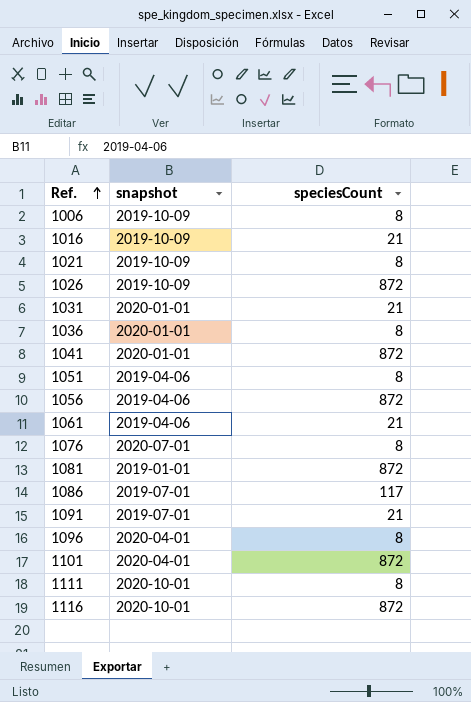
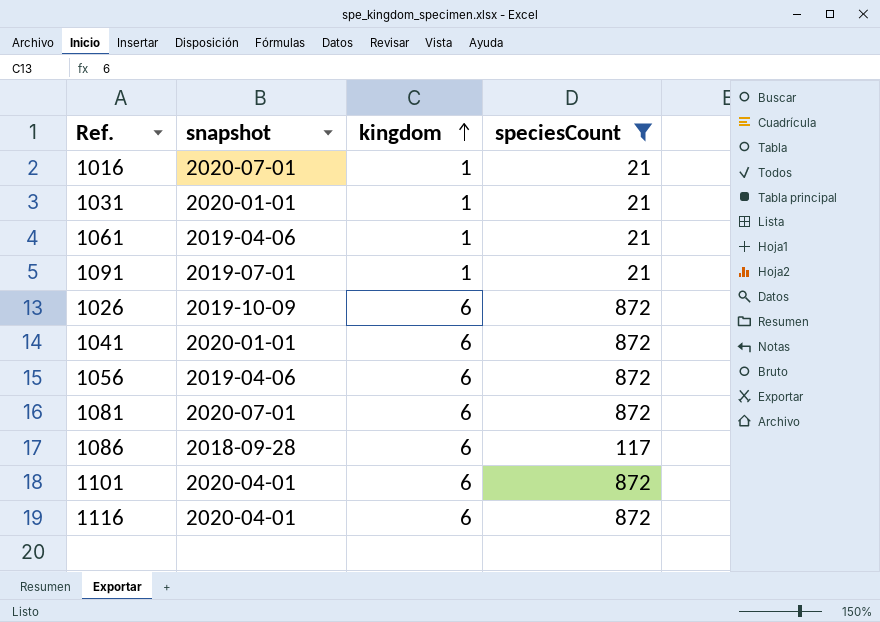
filter: none -> speciesCount != 8
row order: Ref. ascending -> kingdom ascending
column kingdom | position: none -> 3
1016 | snapshot: 2019-10-09 -> 2020-07-01
1081 | snapshot: 2019-01-01 -> 2020-07-01
1086 | snapshot: 2019-07-01 -> 2018-09-28
1116 | snapshot: 2020-10-01 -> 2020-04-01

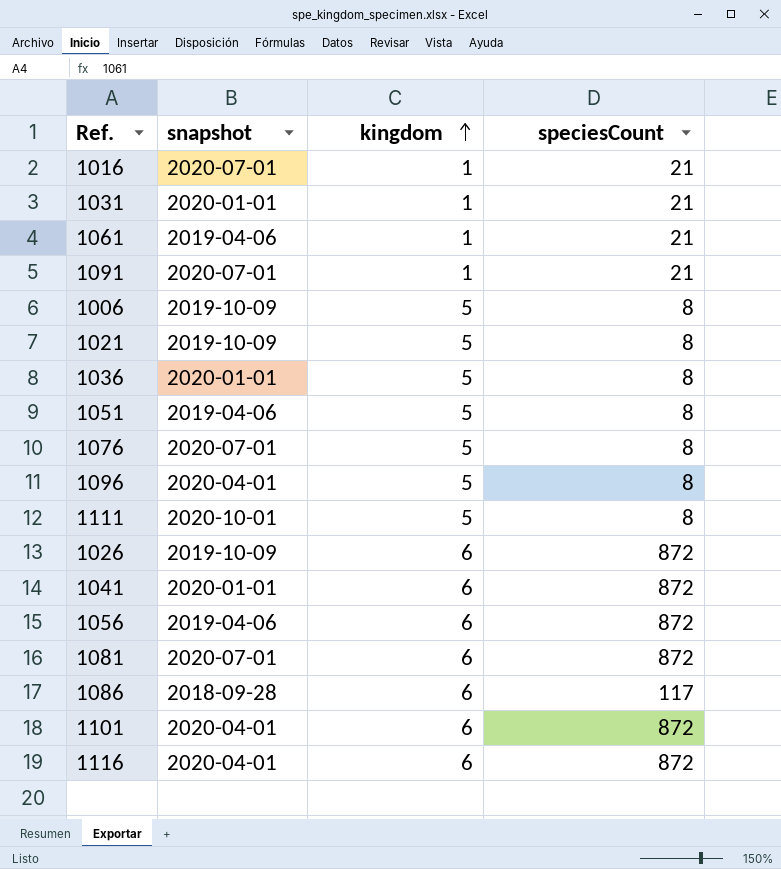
filter: speciesCount != 8 -> none
1091 | snapshot: 2019-07-01 -> 2020-07-01

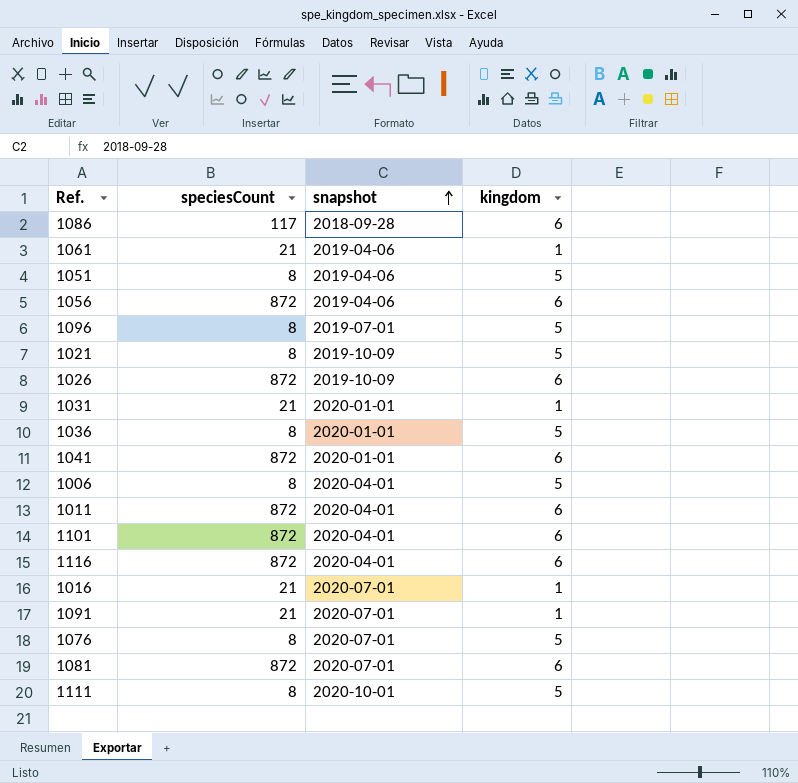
row order: kingdom ascending -> snapshot ascending
column speciesCount | position: 4 -> 2
1096 | snapshot: 2020-04-01 -> 2019-07-01
1006 | snapshot: 2019-10-09 -> 2020-04-01
row 1011: none -> 872 | 2020-04-01 | 6

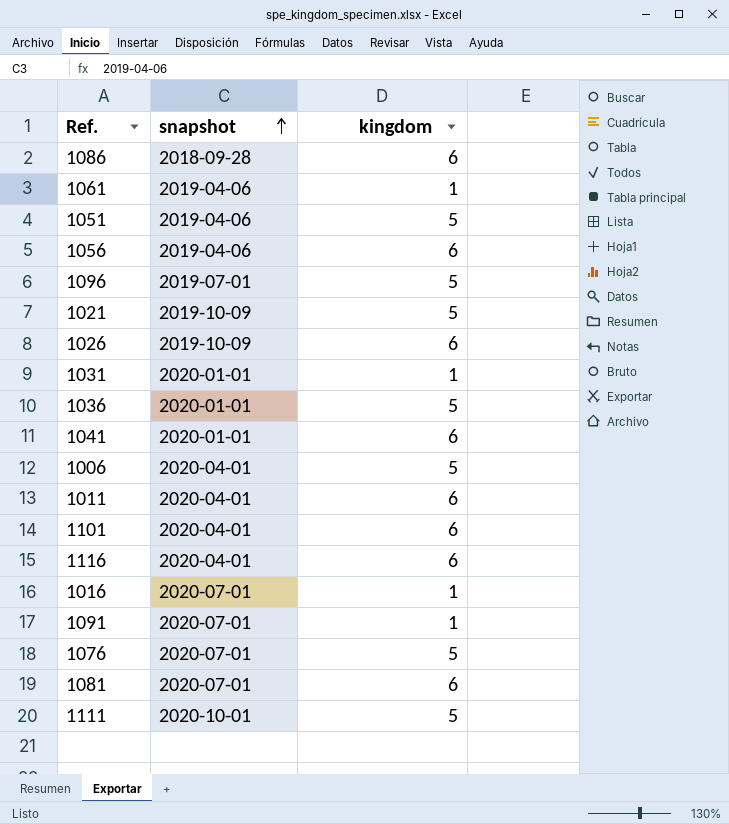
column speciesCount | position: 2 -> none

